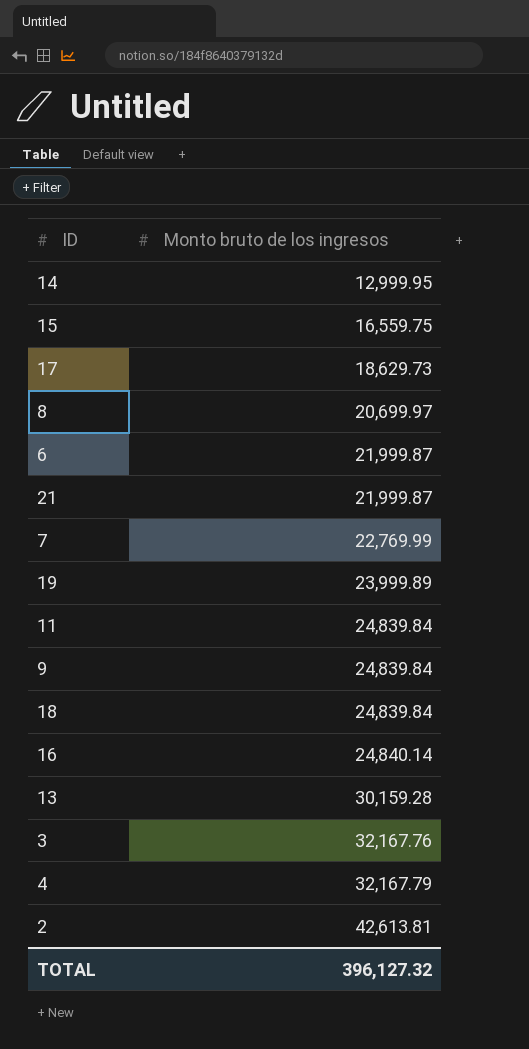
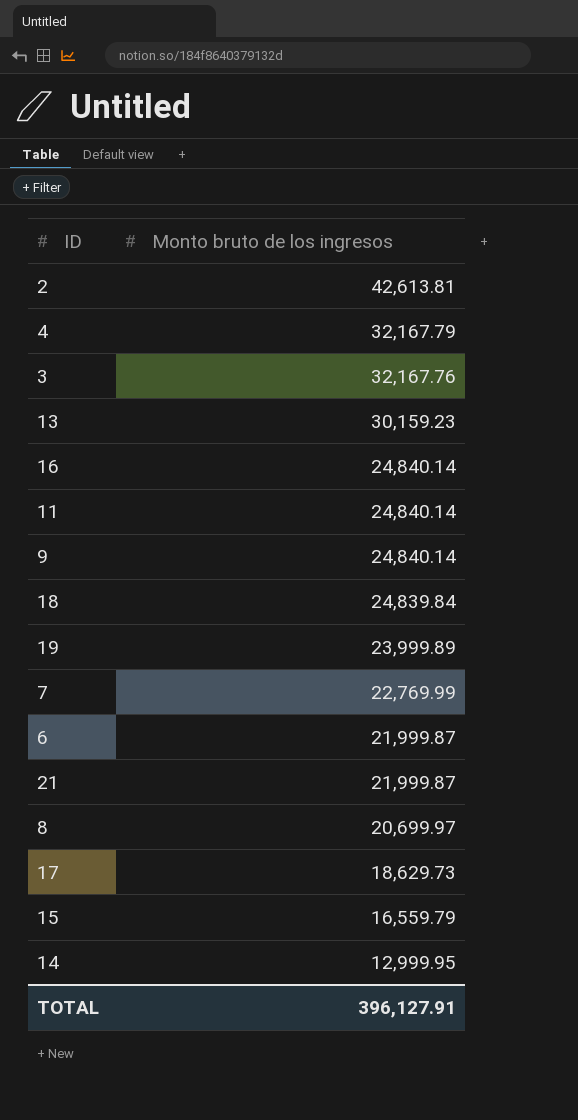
row order: Monto bruto de los ingresos ascending -> Monto bruto de los ingresos descending
13 | Monto bruto de los ingresos: 30,159.28 -> 30,159.23
11 | Monto bruto de los ingresos: 24,839.84 -> 24,840.14
9 | Monto bruto de los ingresos: 24,839.84 -> 24,840.14
15 | Monto bruto de los ingresos: 16,559.75 -> 16,559.79
TOTAL | Monto bruto de los ingresos: 396,127.32 -> 396,127.91

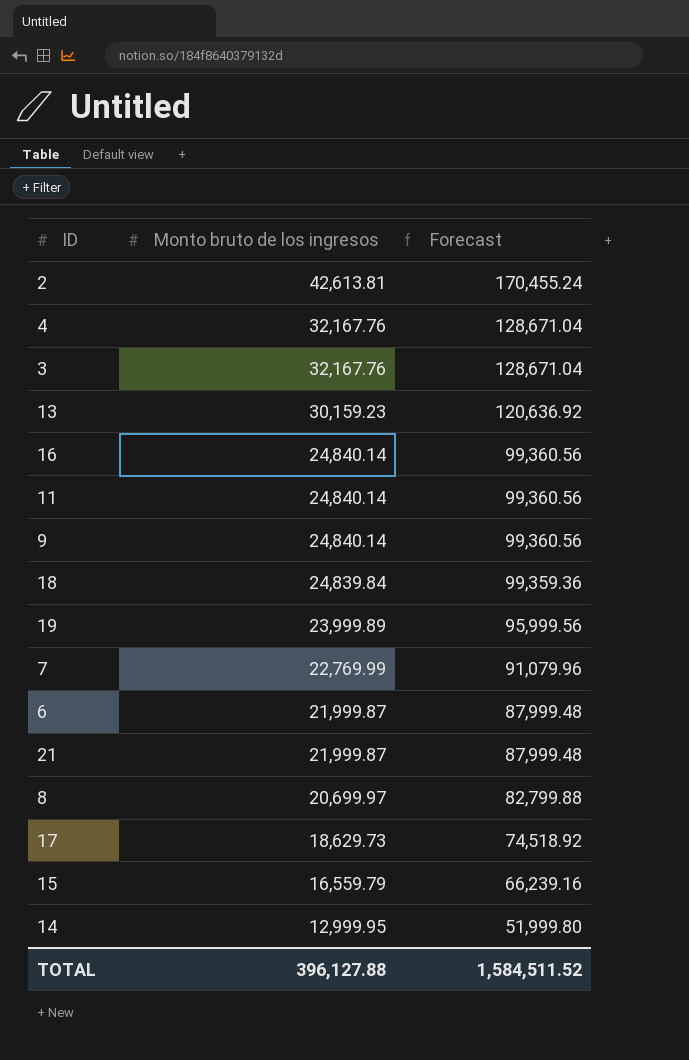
column Forecast | formula: none -> [Monto bruto de los ingresos] * 4
4 | Monto bruto de los ingresos: 32,167.79 -> 32,167.76
TOTAL | Monto bruto de los ingresos: 396,127.91 -> 396,127.88

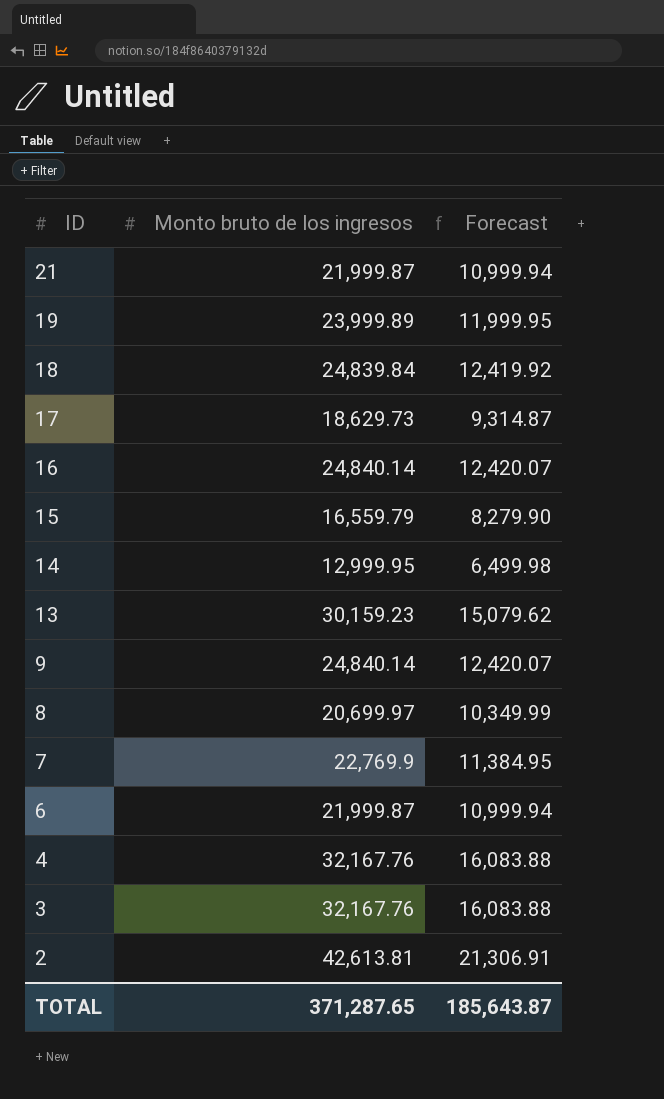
row order: Monto bruto de los ingresos descending -> ID descending
column Forecast | formula: [Monto bruto de los ingresos] * 4 -> [Monto bruto de los ingresos] * 0.5
row 11: 24,840.14 | 99,360.56 -> none
7 | Monto bruto de los ingresos: 22,769.99 -> 22,769.9
TOTAL | Monto bruto de los ingresos: 396,127.88 -> 371,287.65
TOTAL | Forecast: 1,584,511.52 -> 185,643.87

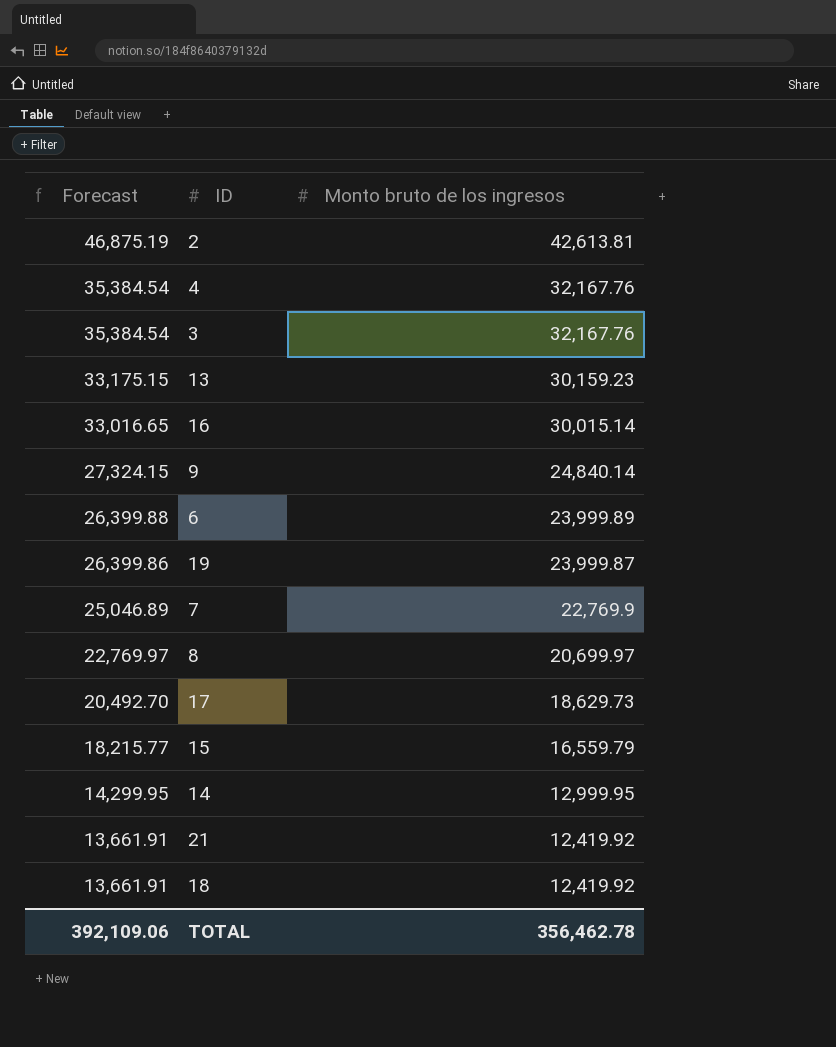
row order: ID descending -> Forecast descending
column Forecast | formula: [Monto bruto de los ingresos] * 0.5 -> [Monto bruto de los ingresos] * 1.1
column Forecast | position: 3 -> 1
16 | Monto bruto de los ingresos: 24,840.14 -> 30,015.14
6 | Monto bruto de los ingresos: 21,999.87 -> 23,999.89
19 | Monto bruto de los ingresos: 23,999.89 -> 23,999.87
21 | Monto bruto de los ingresos: 21,999.87 -> 12,419.92
18 | Monto bruto de los ingresos: 24,839.84 -> 12,419.92
TOTAL | Forecast: 185,643.87 -> 392,109.06
TOTAL | Monto bruto de los ingresos: 371,287.65 -> 356,462.78

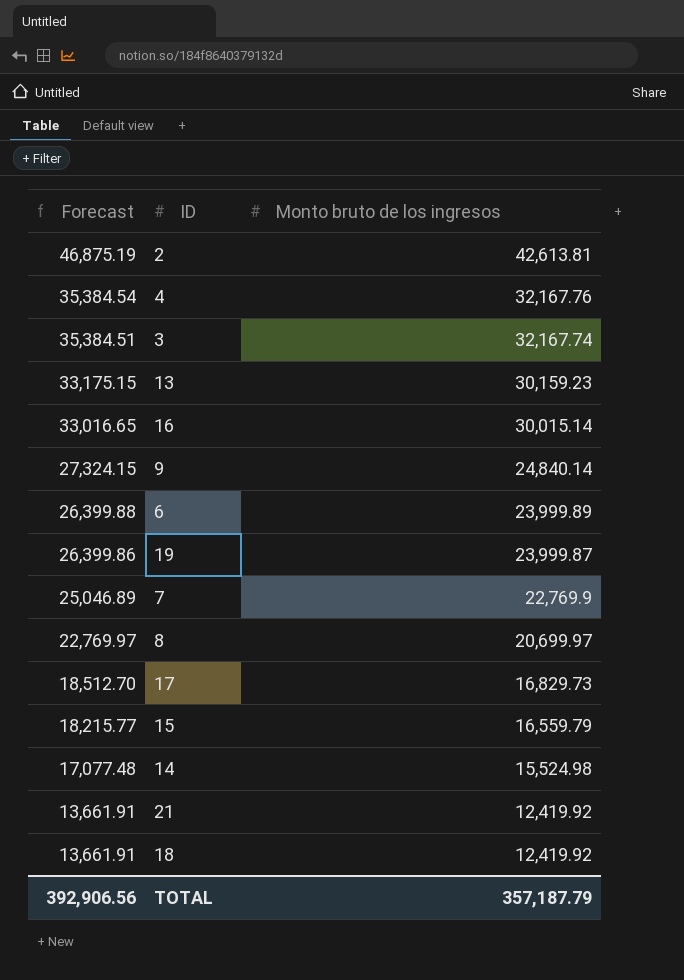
3 | Forecast: 35,384.54 -> 35,384.51
3 | Monto bruto de los ingresos: 32,167.76 -> 32,167.74
17 | Forecast: 20,492.70 -> 18,512.70
17 | Monto bruto de los ingresos: 18,629.73 -> 16,829.73
14 | Forecast: 14,299.95 -> 17,077.48
14 | Monto bruto de los ingresos: 12,999.95 -> 15,524.98
TOTAL | Forecast: 392,109.06 -> 392,906.56
TOTAL | Monto bruto de los ingresos: 356,462.78 -> 357,187.79

